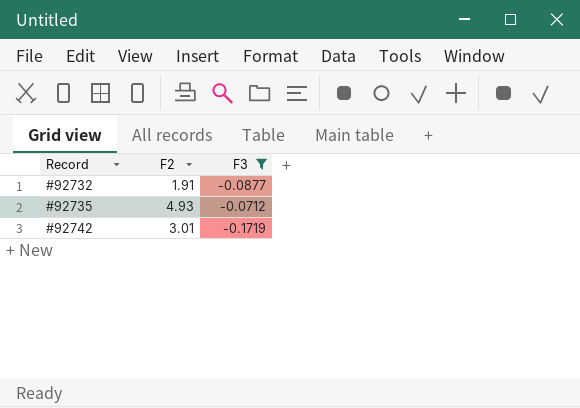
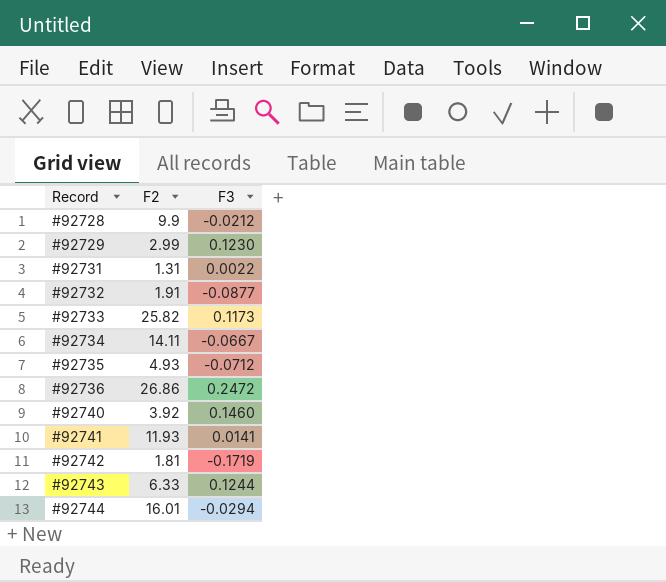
filter: F3 <= -0.0712 -> none
#92742 | F2: 3.01 -> 1.81

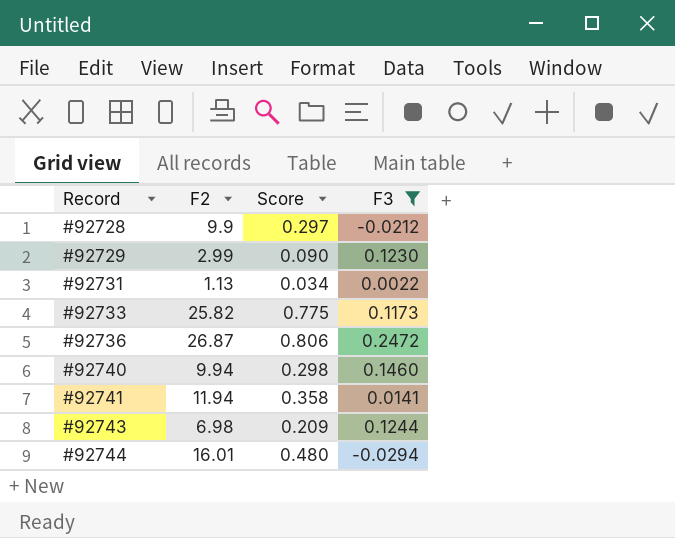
filter: none -> F3 >= -0.0294
column Score | formula: none -> [F2] * 0.03
#92731 | F2: 1.31 -> 1.13
#92736 | F2: 26.86 -> 26.87
#92740 | F2: 3.92 -> 9.94
#92741 | F2: 11.93 -> 11.94
#92743 | F2: 6.33 -> 6.98

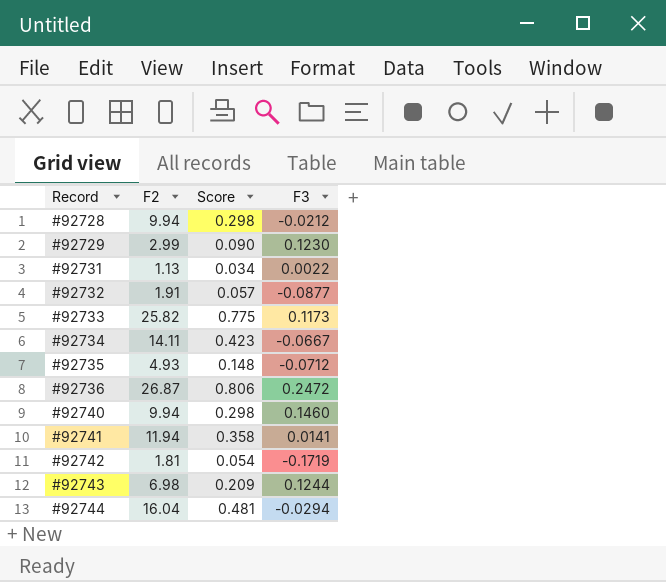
filter: F3 >= -0.0294 -> none
#92728 | F2: 9.9 -> 9.94
#92728 | Score: 0.297 -> 0.298
#92744 | F2: 16.01 -> 16.04
#92744 | Score: 0.480 -> 0.481

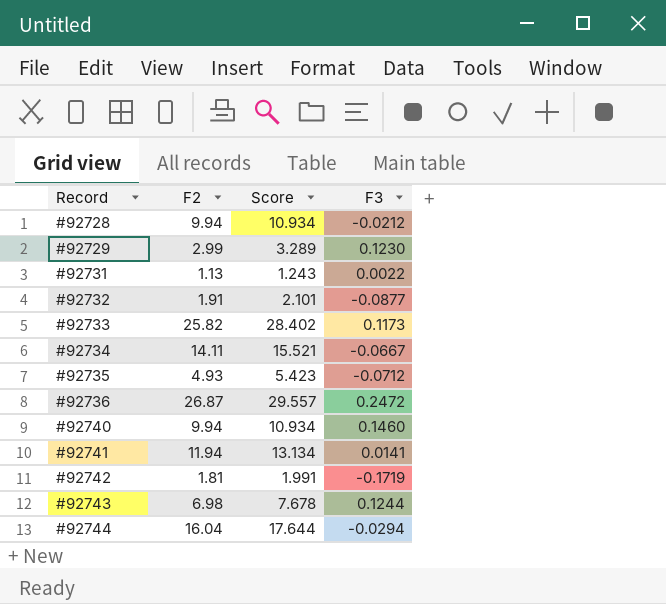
column Score | formula: [F2] * 0.03 -> [F2] * 1.1

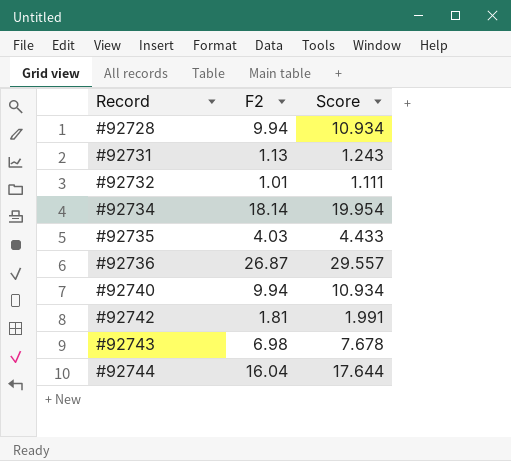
column F3 | position: 4 -> none
row #92729: 2.99 | 3.289 | 0.1230 -> none
row #92733: 25.82 | 28.402 | 0.1173 -> none
row #92741: 11.94 | 13.134 | 0.0141 -> none
#92732 | F2: 1.91 -> 1.01
#92732 | Score: 2.101 -> 1.111
#92734 | F2: 14.11 -> 18.14
#92734 | Score: 15.521 -> 19.954
#92735 | F2: 4.93 -> 4.03
#92735 | Score: 5.423 -> 4.433

